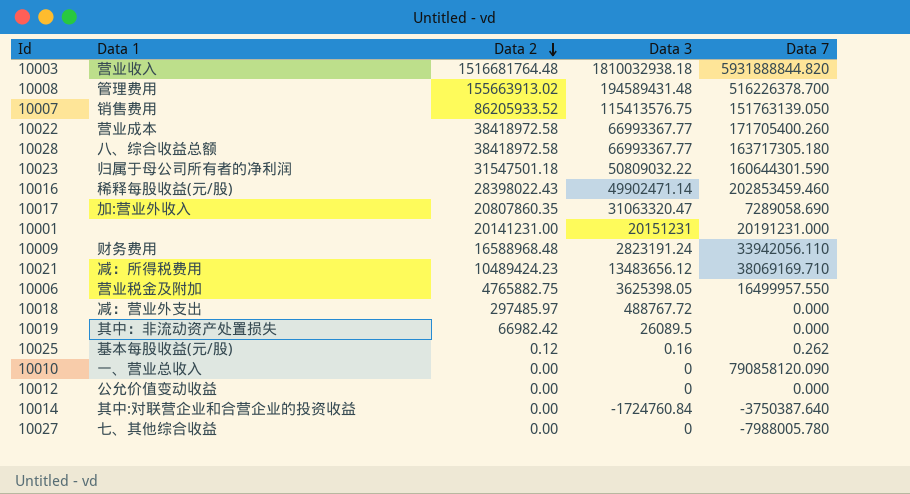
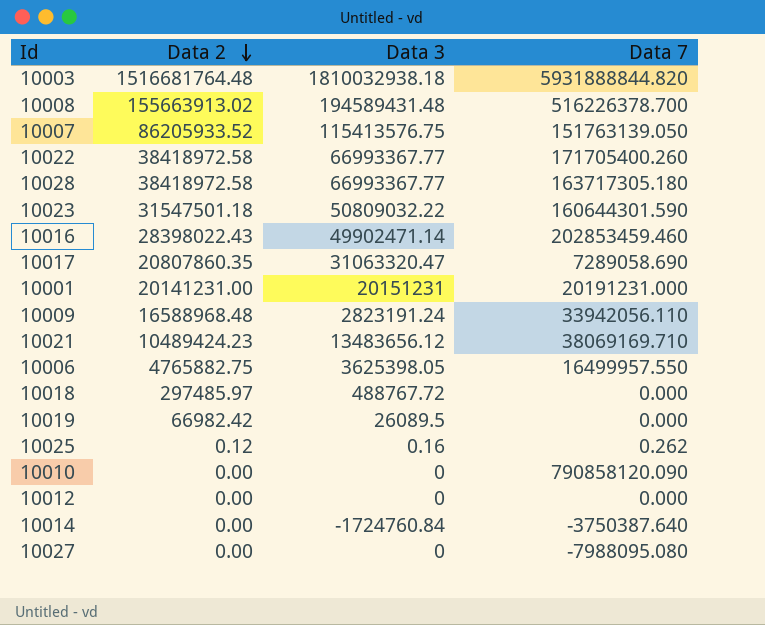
column Data 1 | position: 2 -> none
10027 | Data 7: -7988005.780 -> -7988095.080

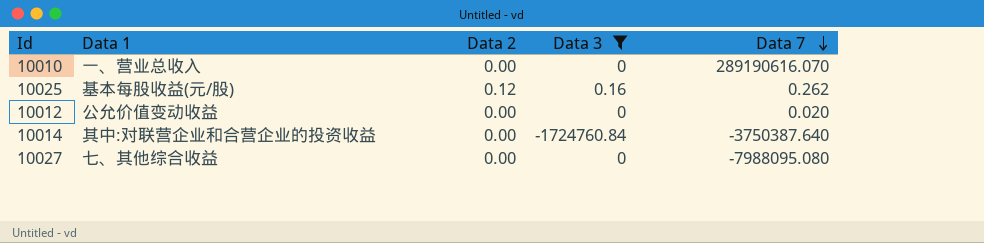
filter: none -> Data 3 <= 0.16
row order: Data 2 descending -> Data 7 descending
column Data 1 | position: none -> 2
10010 | Data 7: 790858120.090 -> 289190616.070
10012 | Data 7: 0.000 -> 0.020

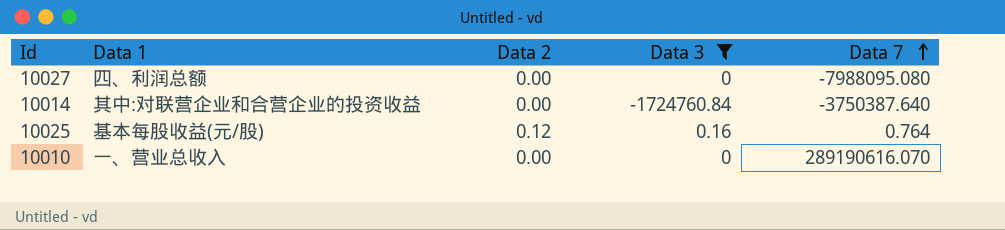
row order: Data 7 descending -> Data 7 ascending
row 10012: 公允价值变动收益 | 0.00 | 0 | 0.020 -> none
10027 | Data 1: 七、其他综合收益 -> 四、利润总额
10025 | Data 7: 0.262 -> 0.764

